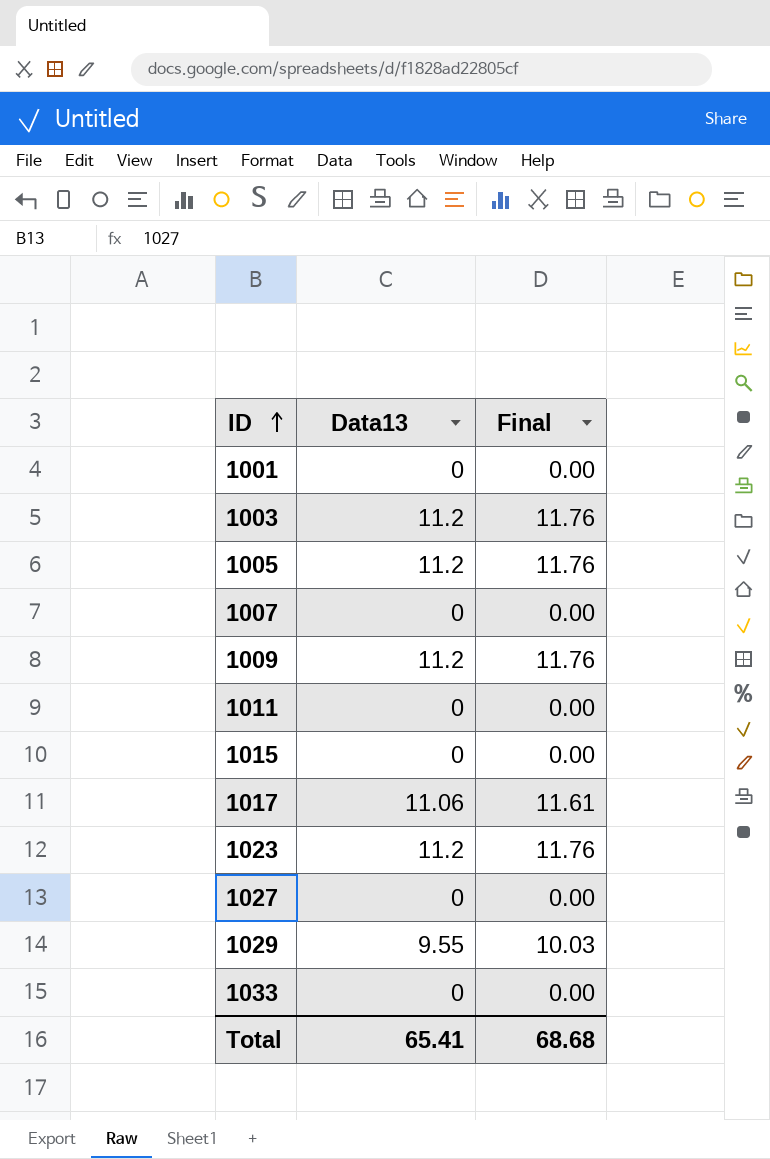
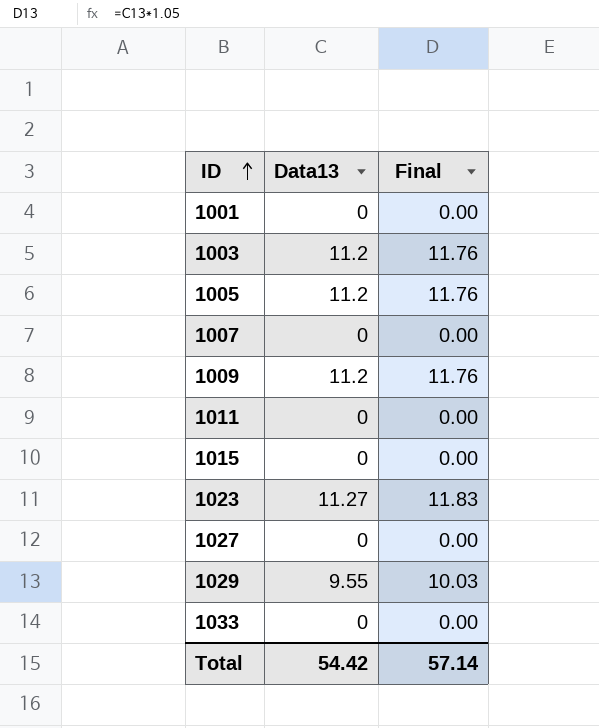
row 1017: 11.06 | 11.61 -> none
1023 | Data13: 11.2 -> 11.27
1023 | Final: 11.76 -> 11.83
Total | Data13: 65.41 -> 54.42
Total | Final: 68.68 -> 57.14

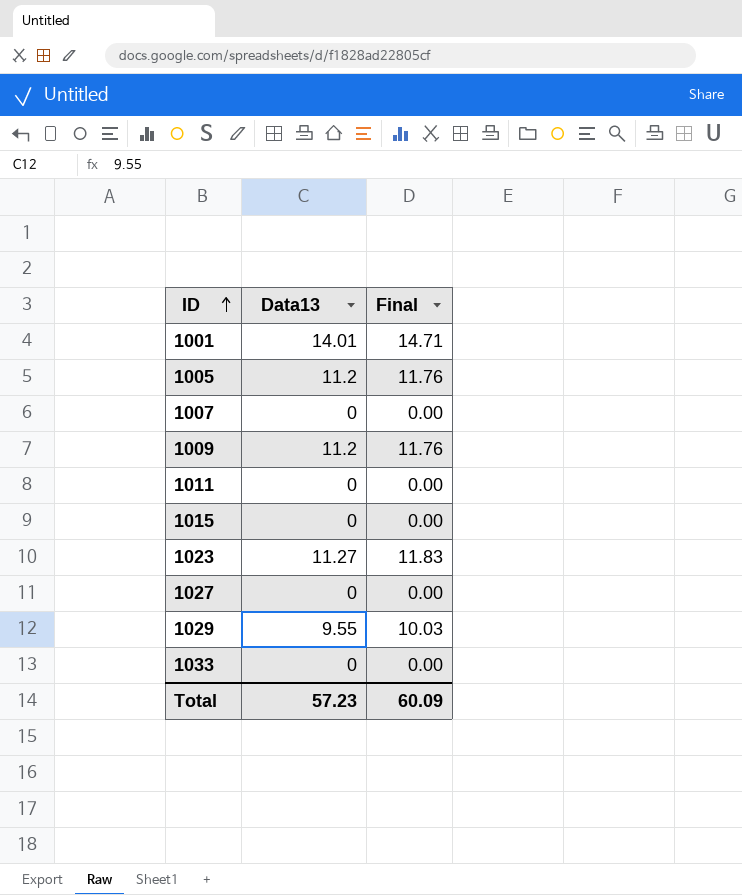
row 1003: 11.2 | 11.76 -> none
1001 | Data13: 0 -> 14.01
1001 | Final: 0.00 -> 14.71
Total | Data13: 54.42 -> 57.23
Total | Final: 57.14 -> 60.09

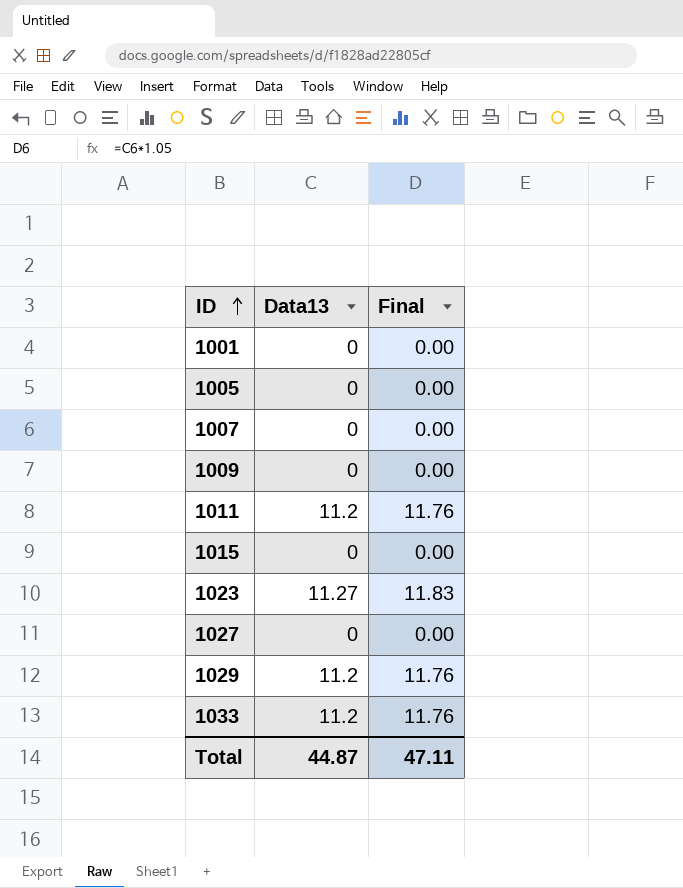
1001 | Data13: 14.01 -> 0
1001 | Final: 14.71 -> 0.00
1005 | Data13: 11.2 -> 0
1005 | Final: 11.76 -> 0.00
1009 | Data13: 11.2 -> 0
1009 | Final: 11.76 -> 0.00
1011 | Data13: 0 -> 11.2
1011 | Final: 0.00 -> 11.76
1029 | Data13: 9.55 -> 11.2
1029 | Final: 10.03 -> 11.76
1033 | Data13: 0 -> 11.2
1033 | Final: 0.00 -> 11.76
Total | Data13: 57.23 -> 44.87
Total | Final: 60.09 -> 47.11

